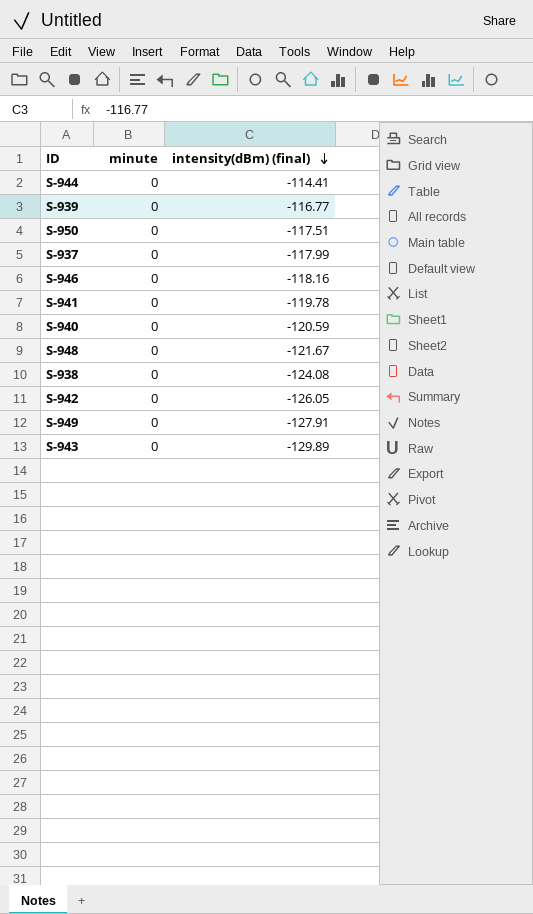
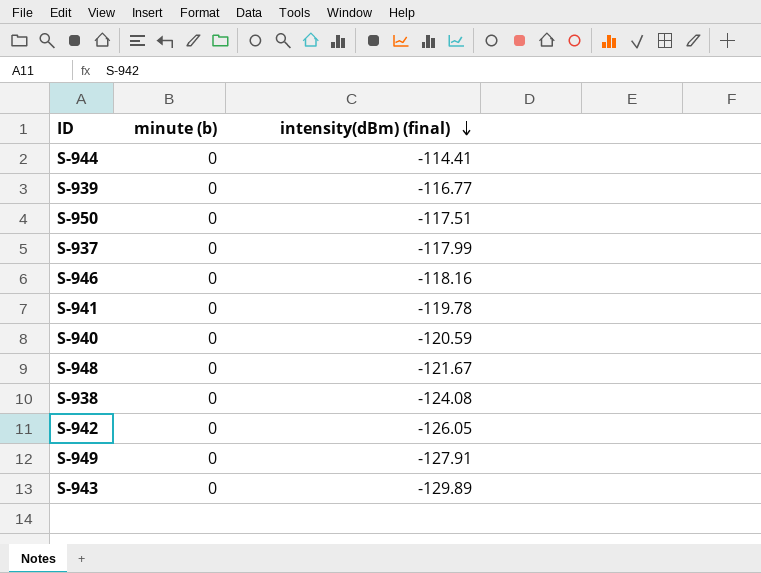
column name: minute -> minute (b)

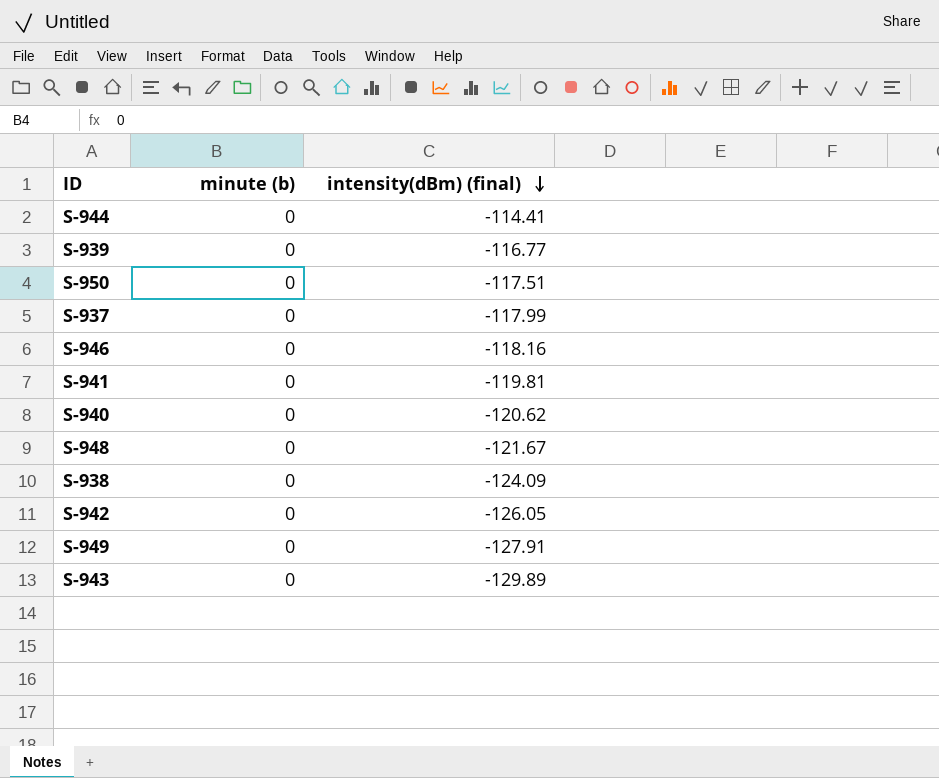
S-941 | intensity(dBm) (final): -119.78 -> -119.81
S-940 | intensity(dBm) (final): -120.59 -> -120.62
S-938 | intensity(dBm) (final): -124.08 -> -124.09

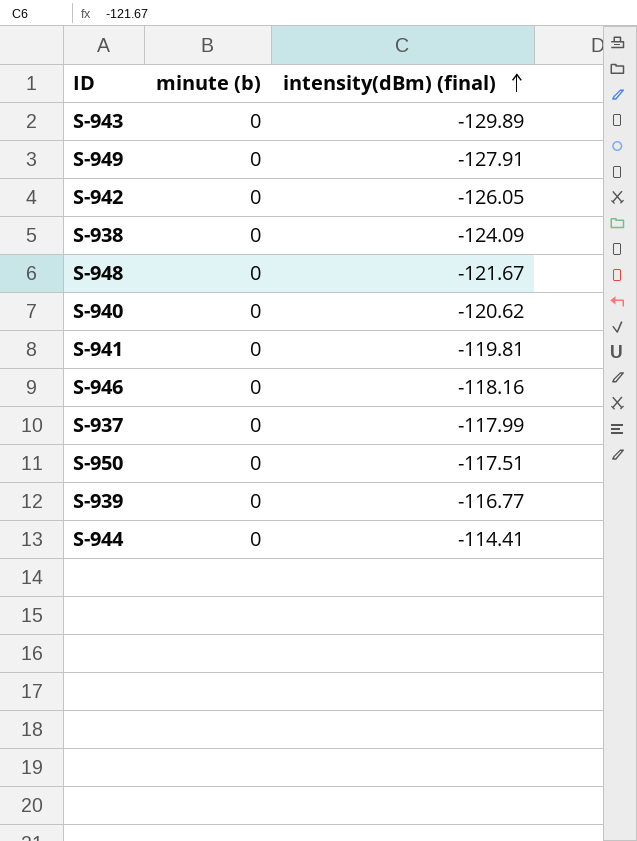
row order: intensity(dBm) (final) descending -> intensity(dBm) (final) ascending

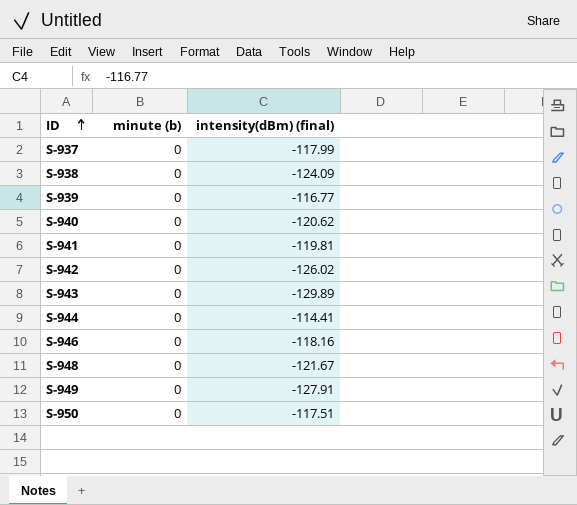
row order: intensity(dBm) (final) ascending -> ID ascending
S-942 | intensity(dBm) (final): -126.05 -> -126.02

